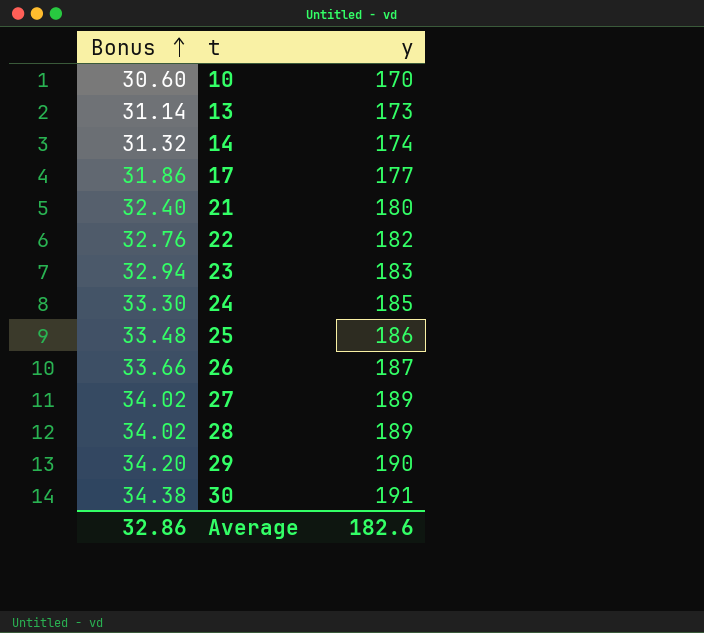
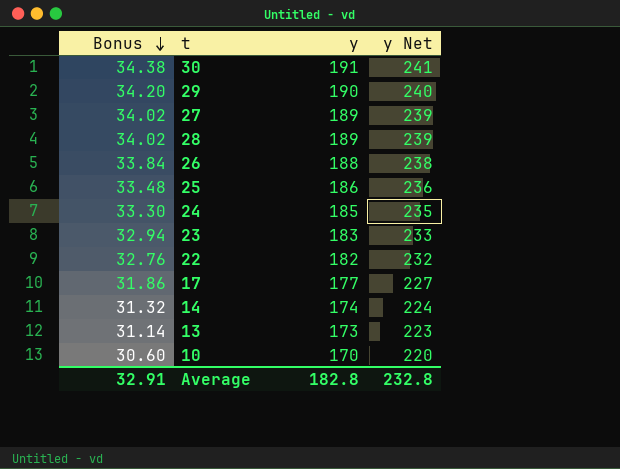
row order: Bonus ascending -> Bonus descending
column y Net | formula: none -> [y] + 50
row 21: 32.40 | 180 -> none
26 | Bonus: 33.66 -> 33.84
26 | y: 187 -> 188
Average | Bonus: 32.86 -> 32.91
Average | y: 182.6 -> 182.8

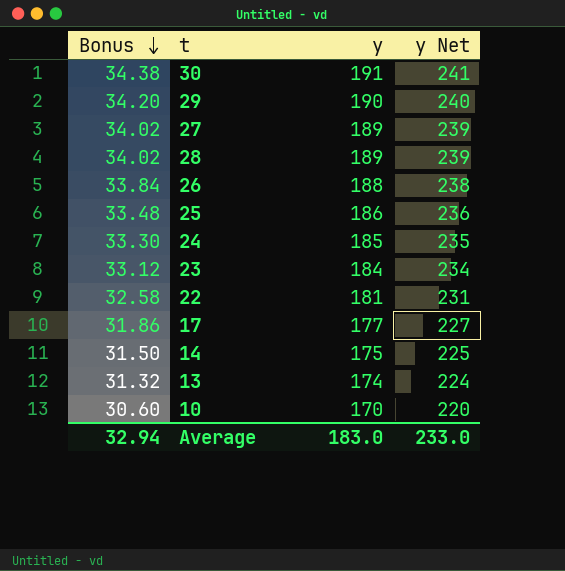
23 | Bonus: 32.94 -> 33.12
23 | y: 183 -> 184
23 | y Net: 233 -> 234
22 | Bonus: 32.76 -> 32.58
22 | y: 182 -> 181
22 | y Net: 232 -> 231
14 | Bonus: 31.32 -> 31.50
14 | y: 174 -> 175
14 | y Net: 224 -> 225
13 | Bonus: 31.14 -> 31.32
13 | y: 173 -> 174
13 | y Net: 223 -> 224
Average | Bonus: 32.91 -> 32.94
Average | y: 182.8 -> 183.0
Average | y Net: 232.8 -> 233.0

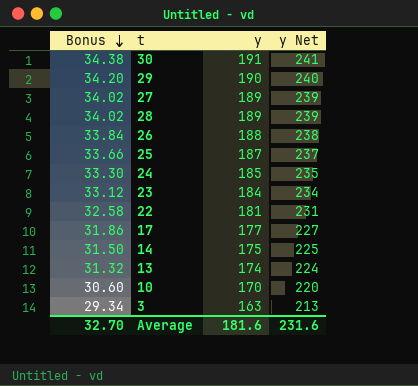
25 | Bonus: 33.48 -> 33.66
25 | y: 186 -> 187
25 | y Net: 236 -> 237
row 3: none -> 29.34 | 163 | 213
Average | Bonus: 32.94 -> 32.70
Average | y: 183.0 -> 181.6
Average | y Net: 233.0 -> 231.6

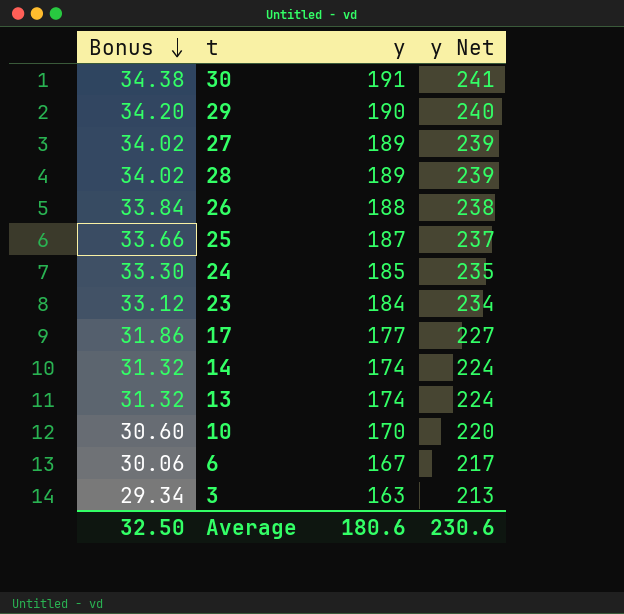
row 22: 32.58 | 181 | 231 -> none
14 | Bonus: 31.50 -> 31.32
14 | y: 175 -> 174
14 | y Net: 225 -> 224
row 6: none -> 30.06 | 167 | 217
Average | Bonus: 32.70 -> 32.50
Average | y: 181.6 -> 180.6
Average | y Net: 231.6 -> 230.6

